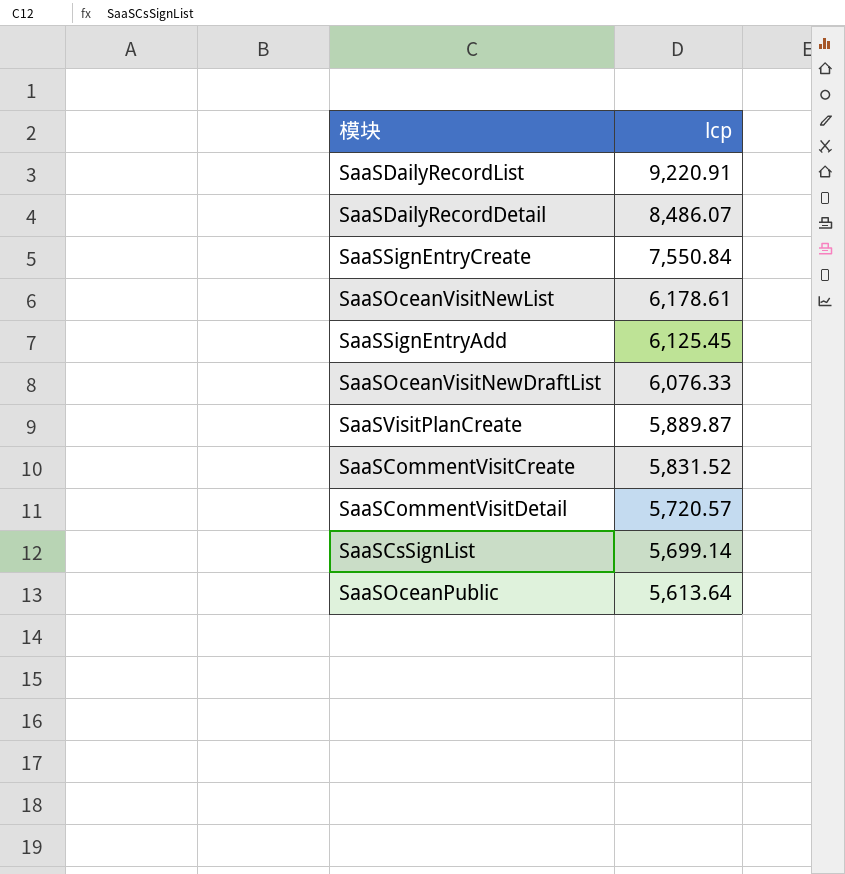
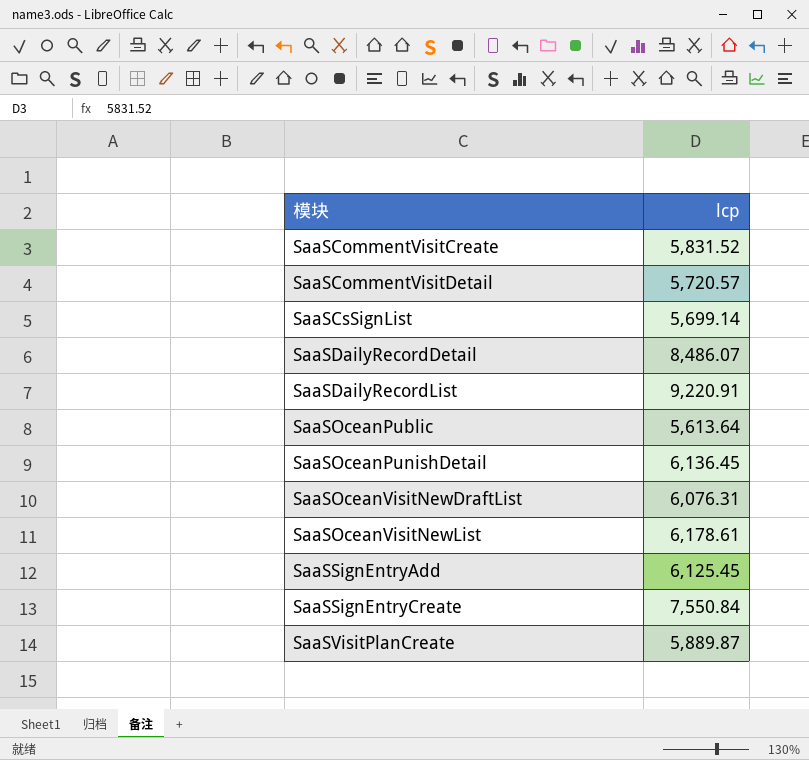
row order: lcp descending -> 模块 ascending
row SaaSOceanPunishDetail: none -> 6,136.45
SaaSOceanVisitNewDraftList | lcp: 6,076.33 -> 6,076.31

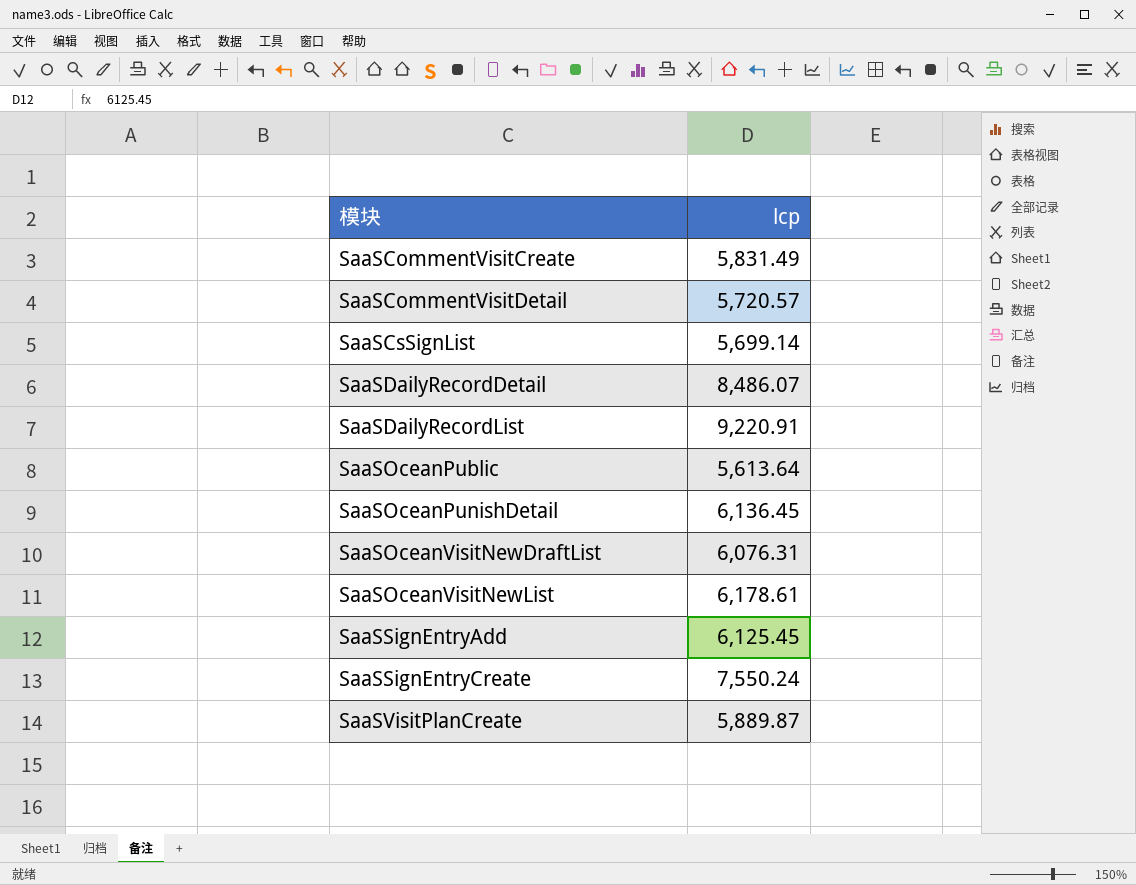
SaaSCommentVisitCreate | lcp: 5,831.52 -> 5,831.49
SaaSSignEntryCreate | lcp: 7,550.84 -> 7,550.24

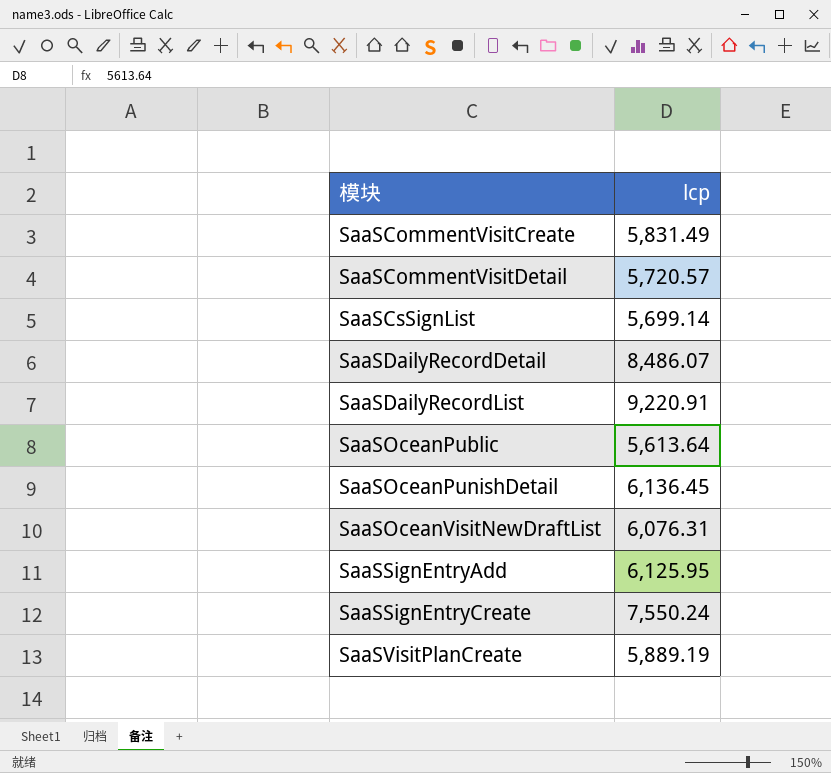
row SaaSOceanVisitNewList: 6,178.61 -> none
SaaSSignEntryAdd | lcp: 6,125.45 -> 6,125.95
SaaSVisitPlanCreate | lcp: 5,889.87 -> 5,889.19

